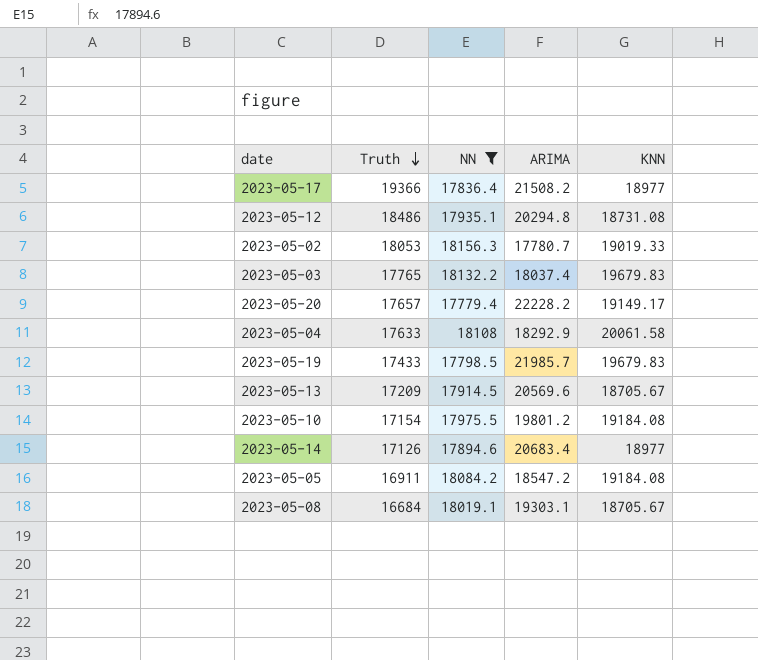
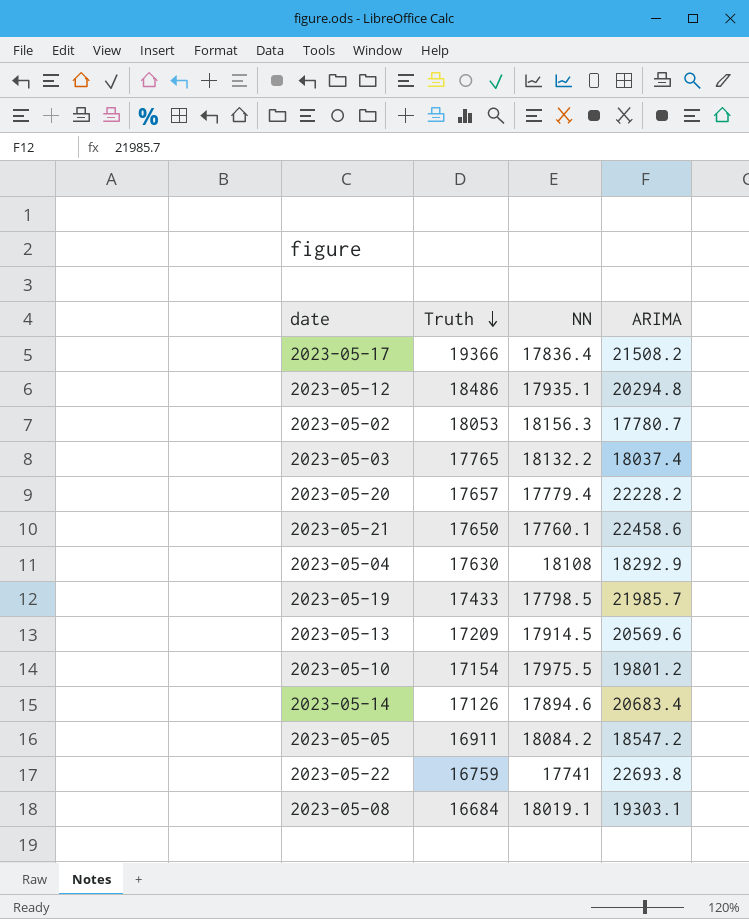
filter: NN >= 17779.4 -> none
column KNN | position: 5 -> none
2023-05-04 | Truth: 17633 -> 17630

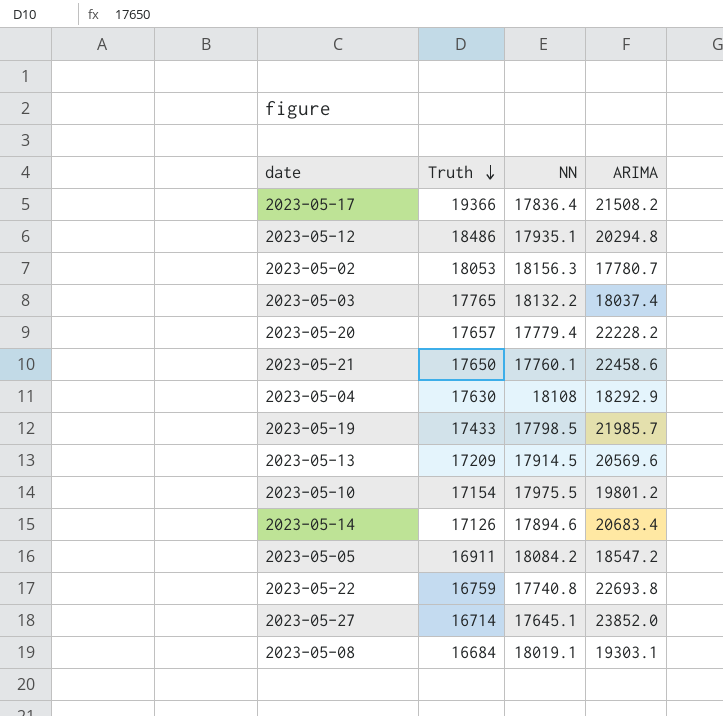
2023-05-22 | NN: 17741 -> 17740.8
row 2023-05-27: none -> 16714 | 17645.1 | 23852.0

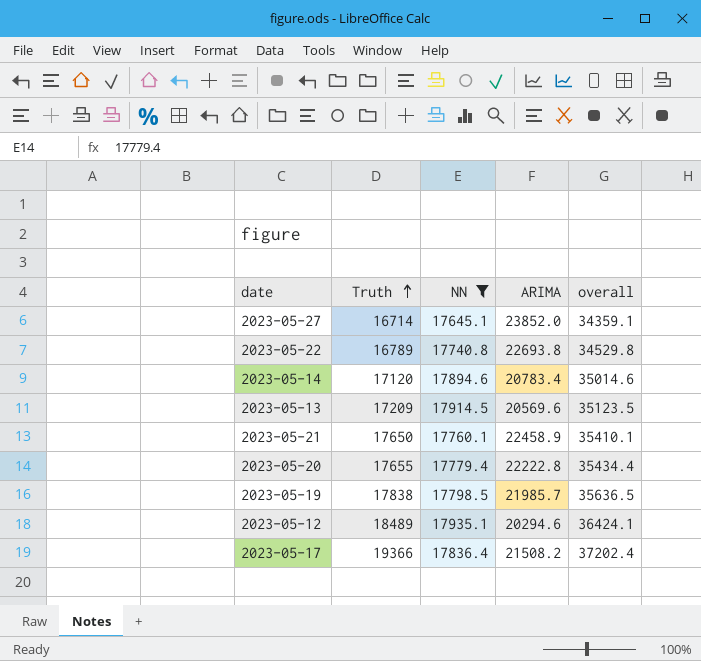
filter: none -> NN <= 17935.1
row order: Truth descending -> Truth ascending
column overall | formula: none -> [Truth] + [NN]
2023-05-22 | Truth: 16759 -> 16789
2023-05-14 | Truth: 17126 -> 17120
2023-05-14 | ARIMA: 20683.4 -> 20783.4
2023-05-21 | ARIMA: 22458.6 -> 22458.9
2023-05-20 | Truth: 17657 -> 17655
2023-05-20 | ARIMA: 22228.2 -> 22222.8
2023-05-19 | Truth: 17433 -> 17838
2023-05-12 | Truth: 18486 -> 18489
2023-05-12 | ARIMA: 20294.8 -> 20294.6

